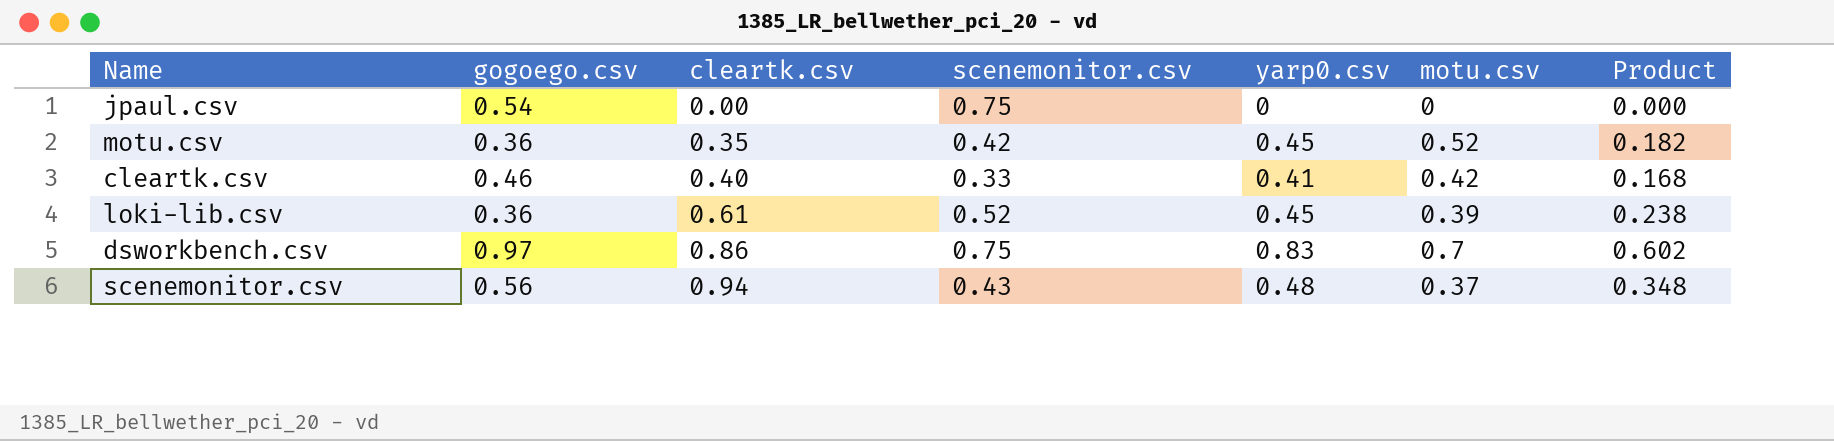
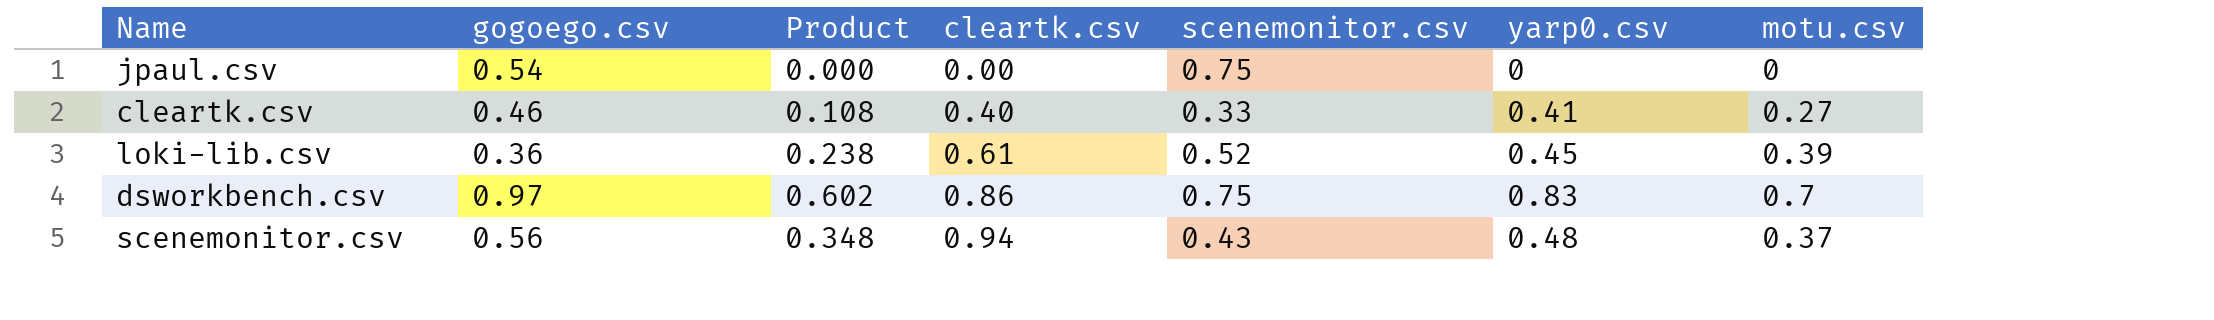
column Product | position: 7 -> 3
row motu.csv: 0.36 | 0.35 | 0.42 | 0.45 | 0.52 | 0.182 -> none
cleartk.csv | Product: 0.168 -> 0.108
cleartk.csv | motu.csv: 0.42 -> 0.27

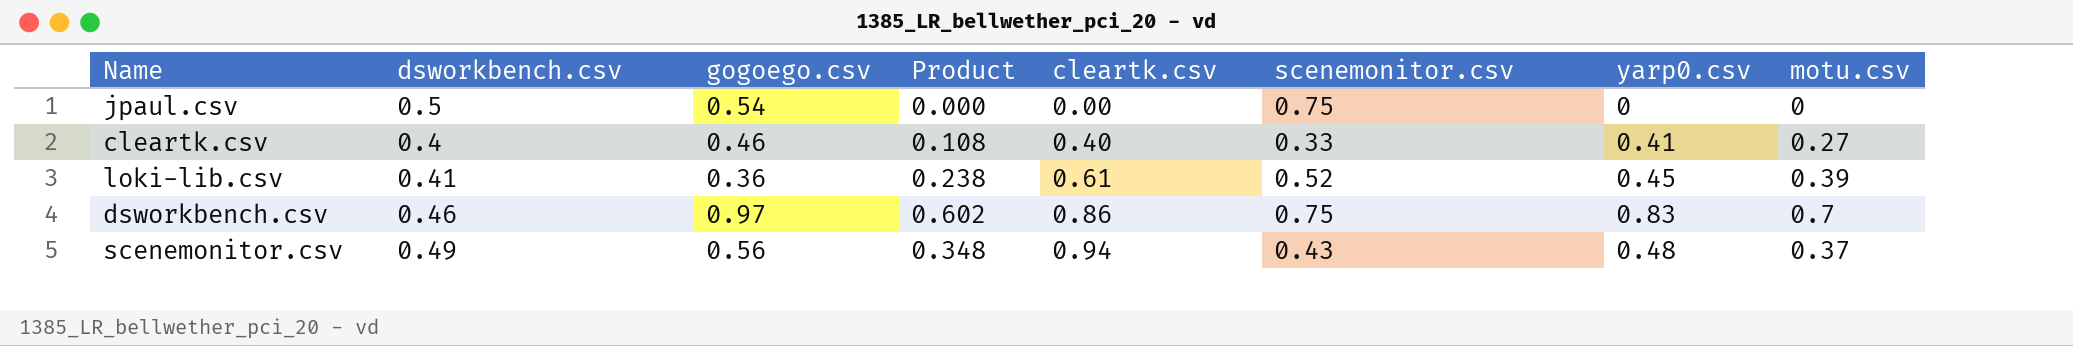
column dsworkbench.csv | position: none -> 2

